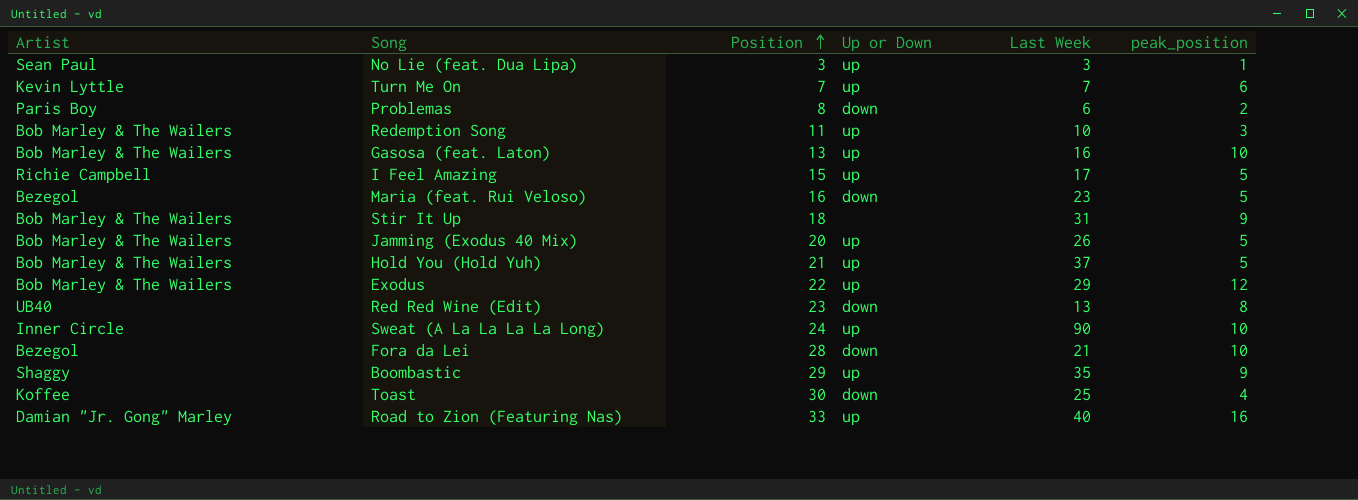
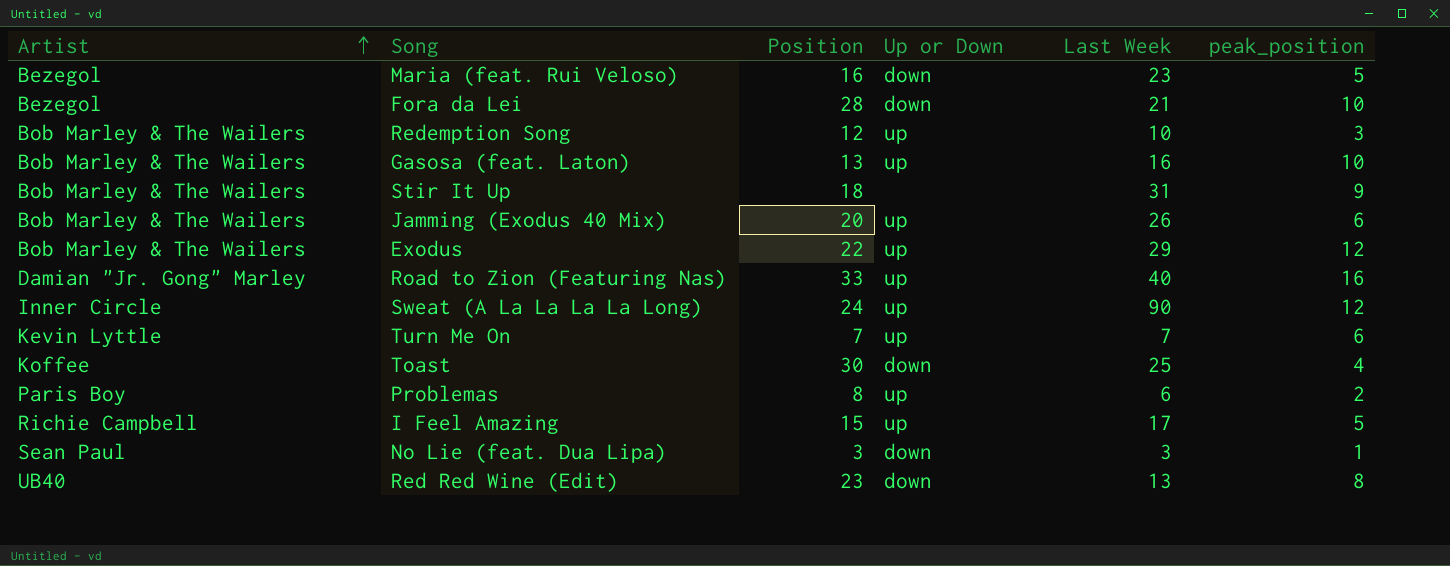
row order: Position ascending -> Artist ascending
row Hold You (Hold Yuh): Bob Marley & The Wailers | 21 | up | 37 | 5 -> none
row Boombastic: Shaggy | 29 | up | 35 | 9 -> none
Redemption Song | Position: 11 -> 12
Jamming (Exodus 40 Mix) | peak_position: 5 -> 6
Sweat (A La La La La Long) | peak_position: 10 -> 12
Problemas | Up or Down: down -> up
No Lie (feat. Dua Lipa) | Up or Down: up -> down

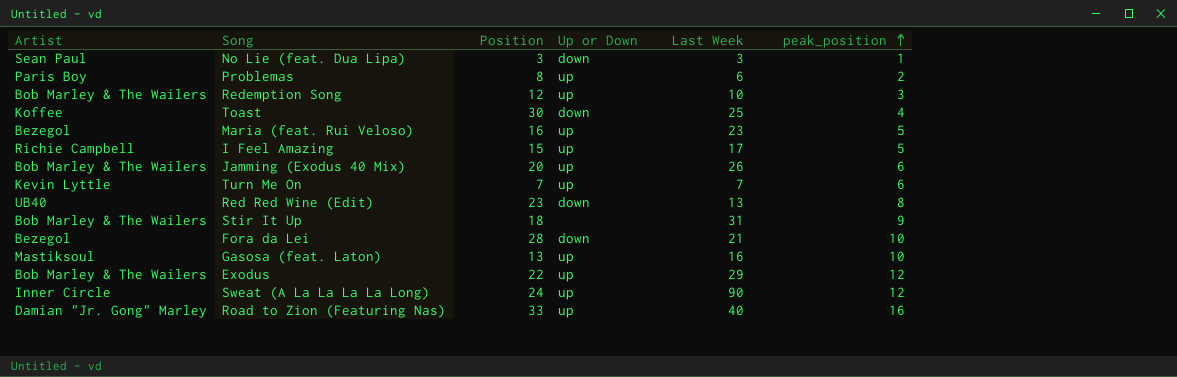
row order: Artist ascending -> peak_position ascending
Maria (feat. Rui Veloso) | Up or Down: down -> up
Gasosa (feat. Laton) | Artist: Bob Marley & The Wailers -> Mastiksoul

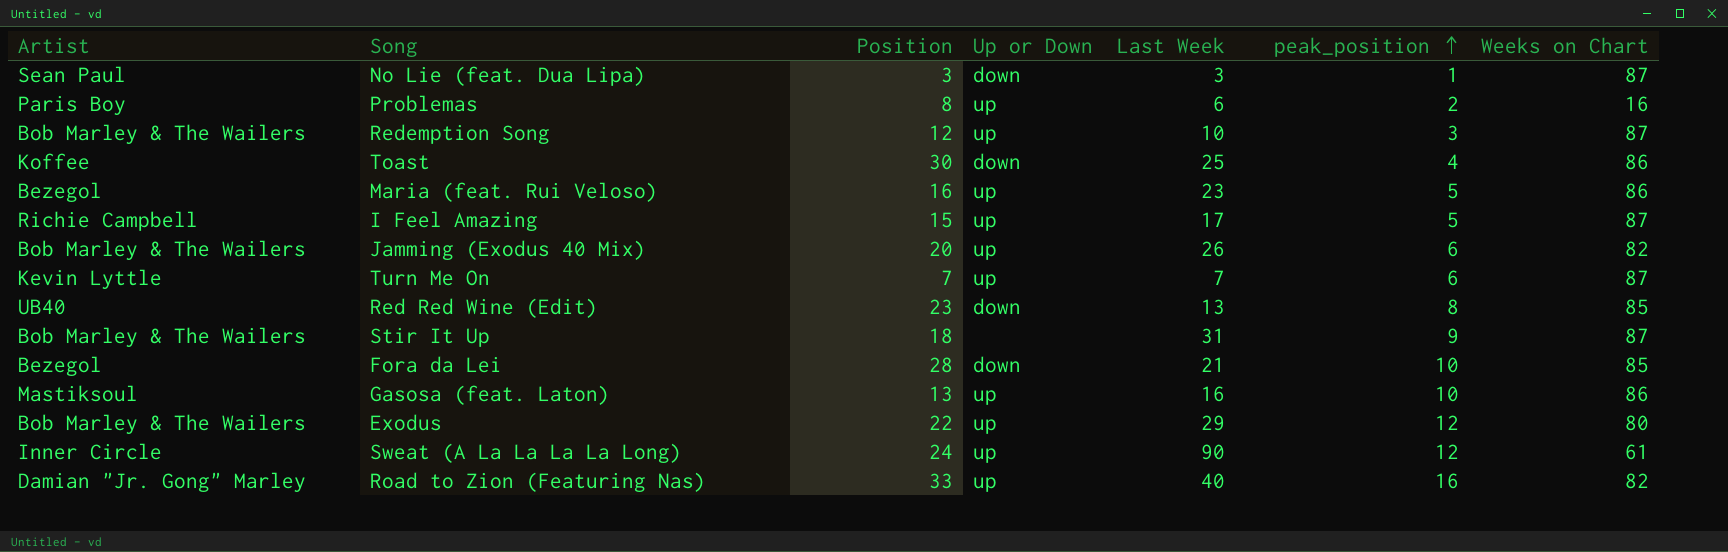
column Weeks on Chart | position: none -> 7

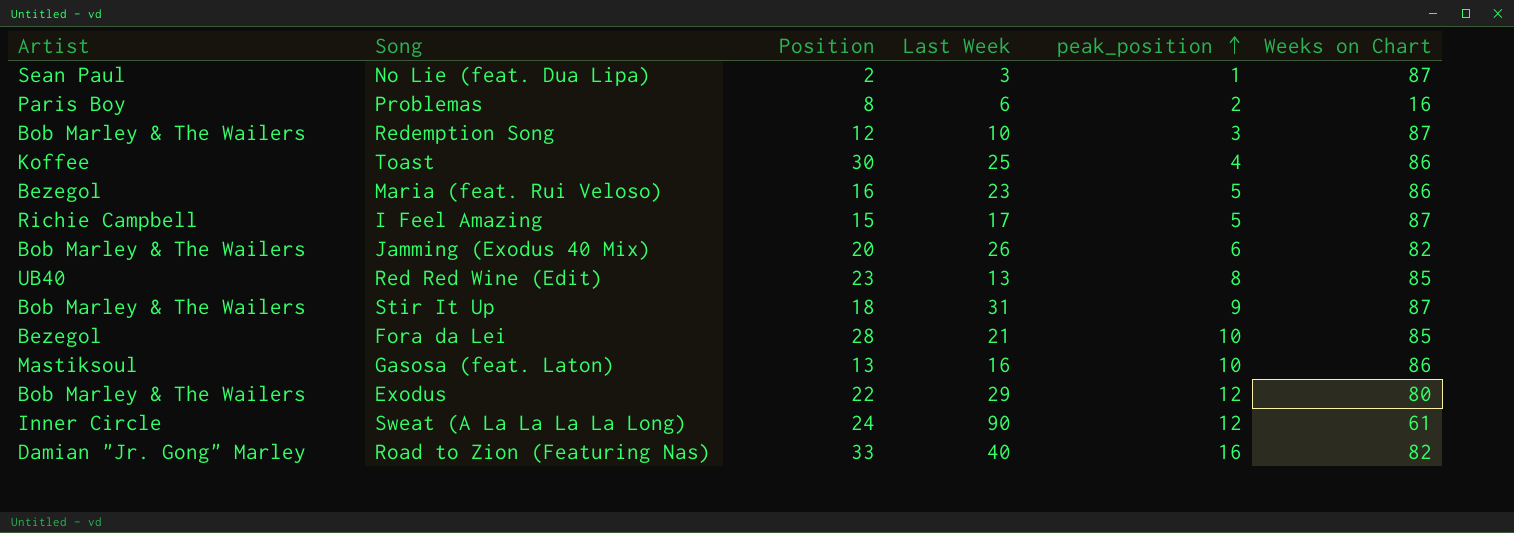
column Up or Down | position: 4 -> none
row Turn Me On: Kevin Lyttle | 7 | up | 7 | 6 | 87 -> none
No Lie (feat. Dua Lipa) | Position: 3 -> 2

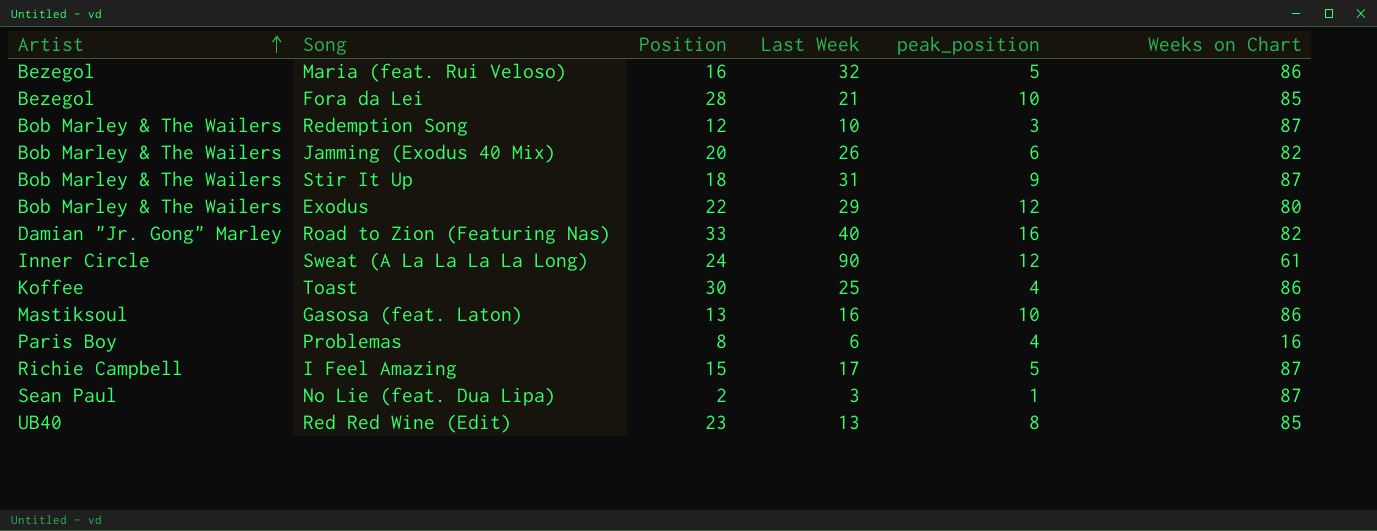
row order: peak_position ascending -> Artist ascending
Maria (feat. Rui Veloso) | Last Week: 23 -> 32
Problemas | peak_position: 2 -> 4

